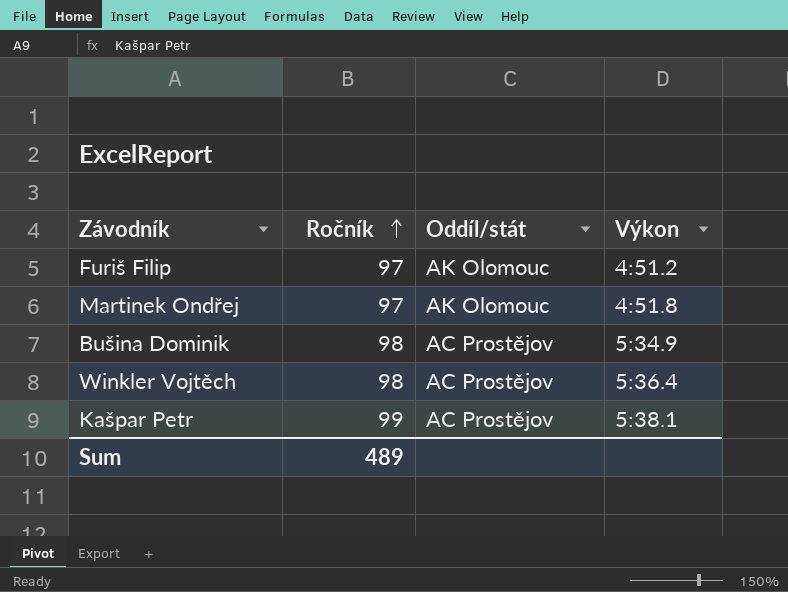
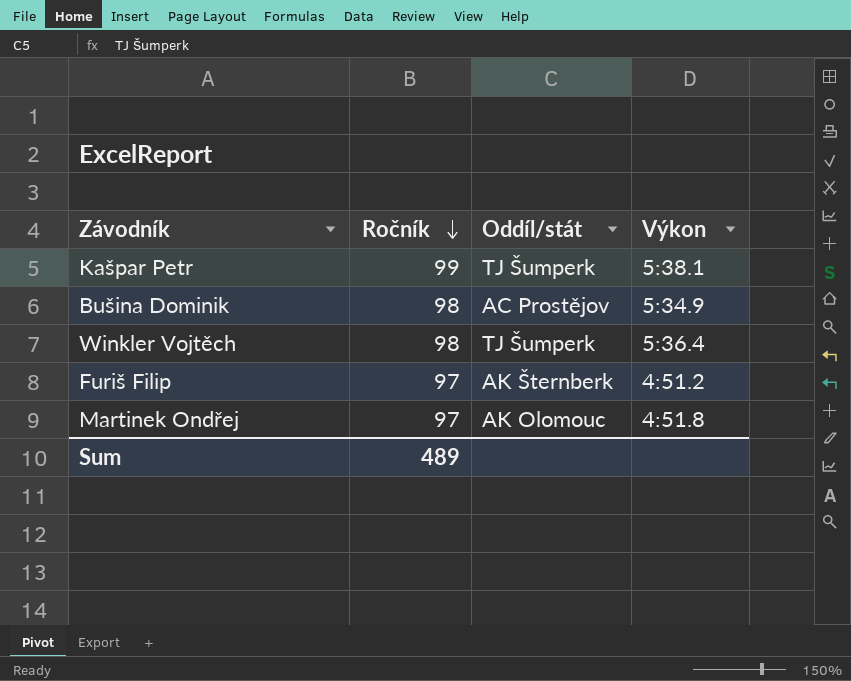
row order: Ročník ascending -> Ročník descending
Kašpar Petr | Oddíl/stát: AC Prostějov -> TJ Šumperk
Winkler Vojtěch | Oddíl/stát: AC Prostějov -> TJ Šumperk
Furiš Filip | Oddíl/stát: AK Olomouc -> AK Šternberk

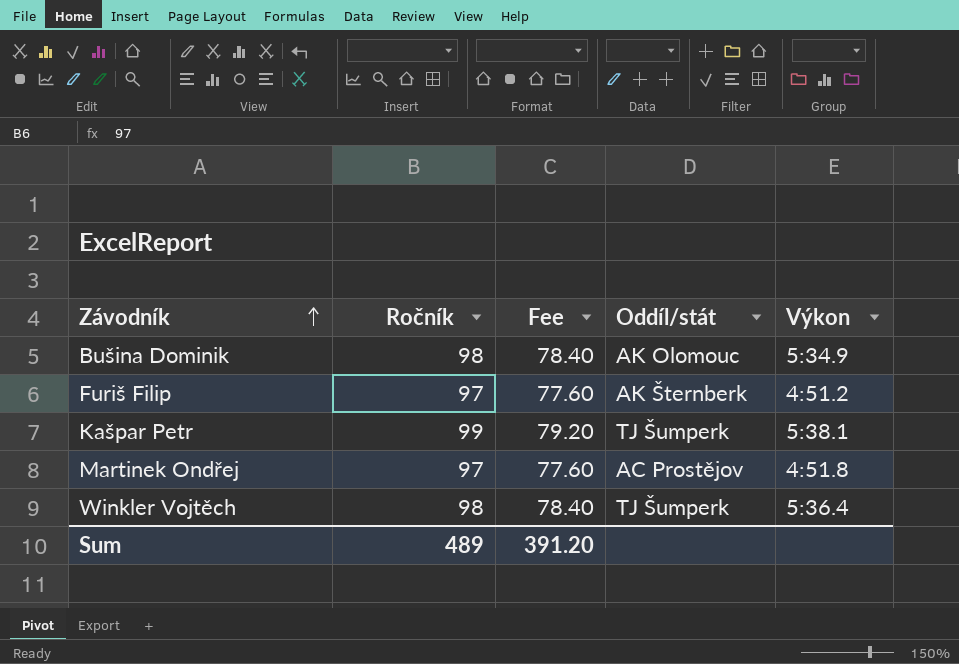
row order: Ročník descending -> Závodník ascending
column Fee | formula: none -> [Ročník] * 0.8
Bušina Dominik | Oddíl/stát: AC Prostějov -> AK Olomouc
Martinek Ondřej | Oddíl/stát: AK Olomouc -> AC Prostějov

